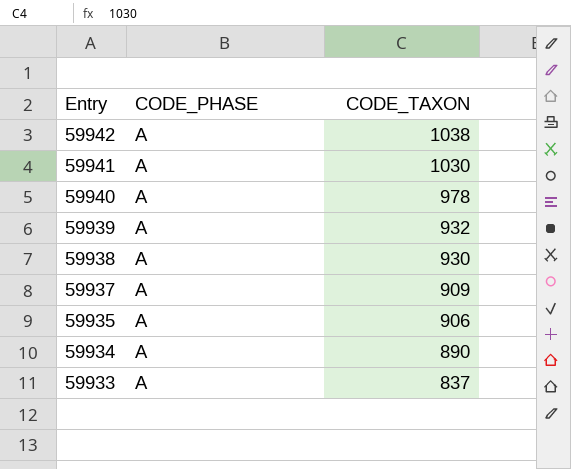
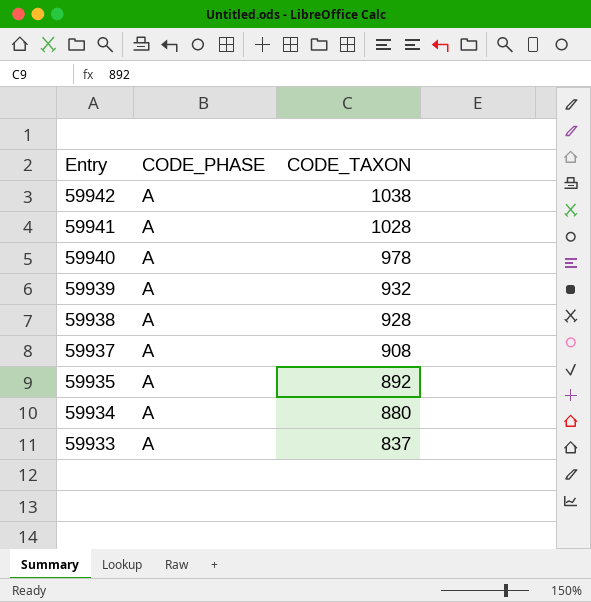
59941 | CODE_TAXON: 1030 -> 1028
59938 | CODE_TAXON: 930 -> 928
59937 | CODE_TAXON: 909 -> 908
59935 | CODE_TAXON: 906 -> 892
59934 | CODE_TAXON: 890 -> 880

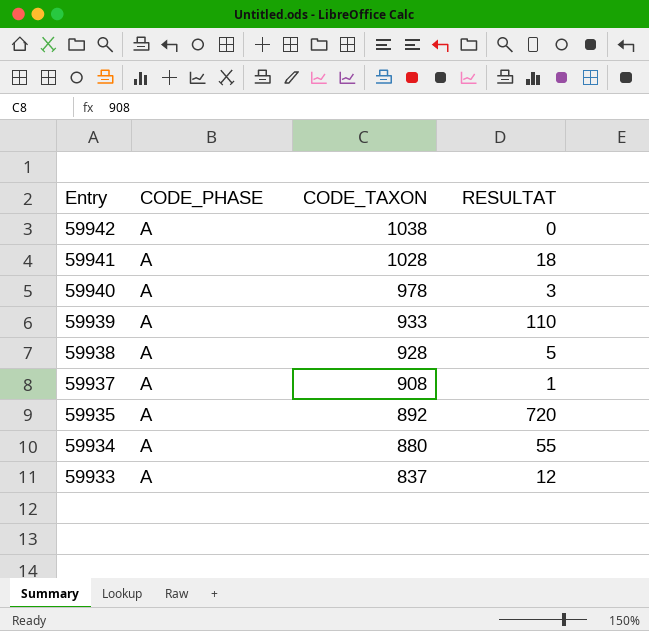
column RESULTAT | position: none -> 4
59939 | CODE_TAXON: 932 -> 933

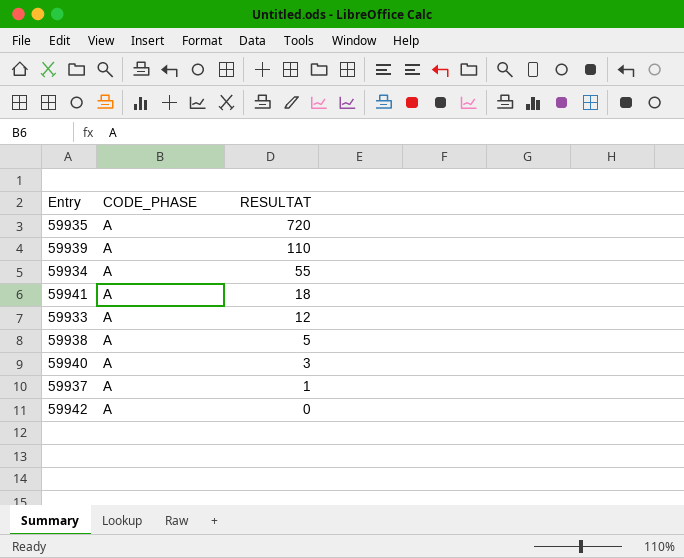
row order: Entry descending -> RESULTAT descending
column CODE_TAXON | position: 3 -> none

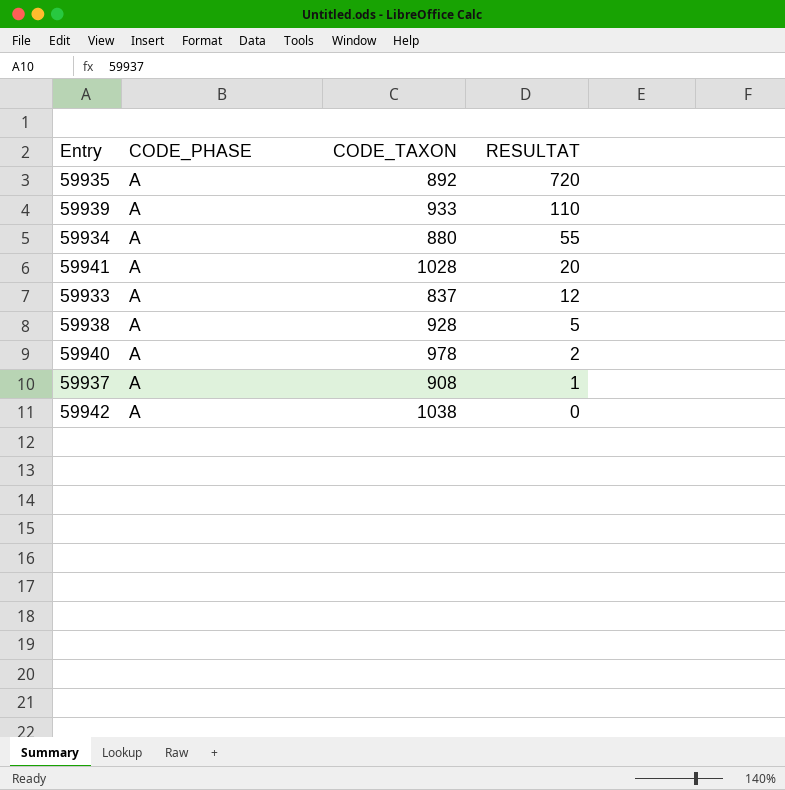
column CODE_TAXON | position: none -> 3
59941 | RESULTAT: 18 -> 20
59940 | RESULTAT: 3 -> 2

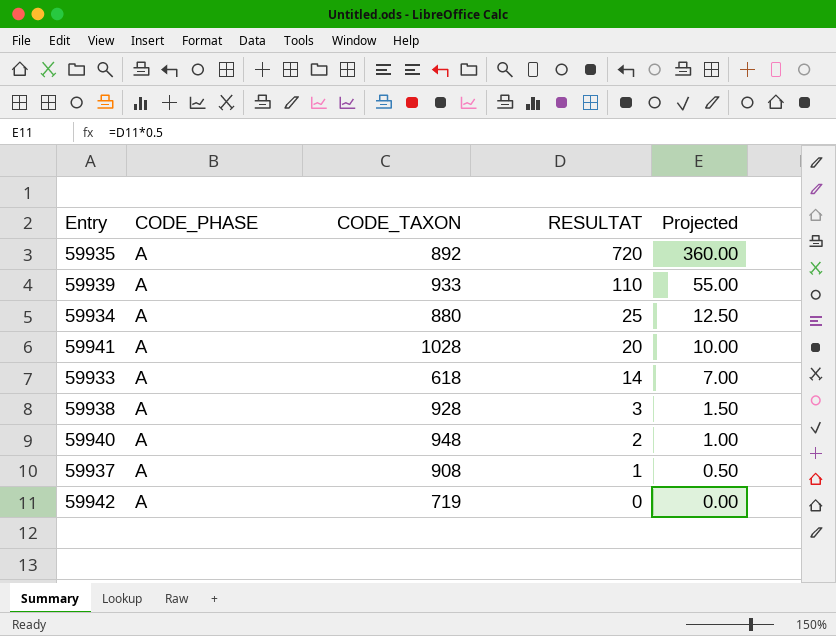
column Projected | formula: none -> [RESULTAT] * 0.5
59934 | RESULTAT: 55 -> 25
59933 | CODE_TAXON: 837 -> 618
59933 | RESULTAT: 12 -> 14
59938 | RESULTAT: 5 -> 3
59940 | CODE_TAXON: 978 -> 948
59942 | CODE_TAXON: 1038 -> 719

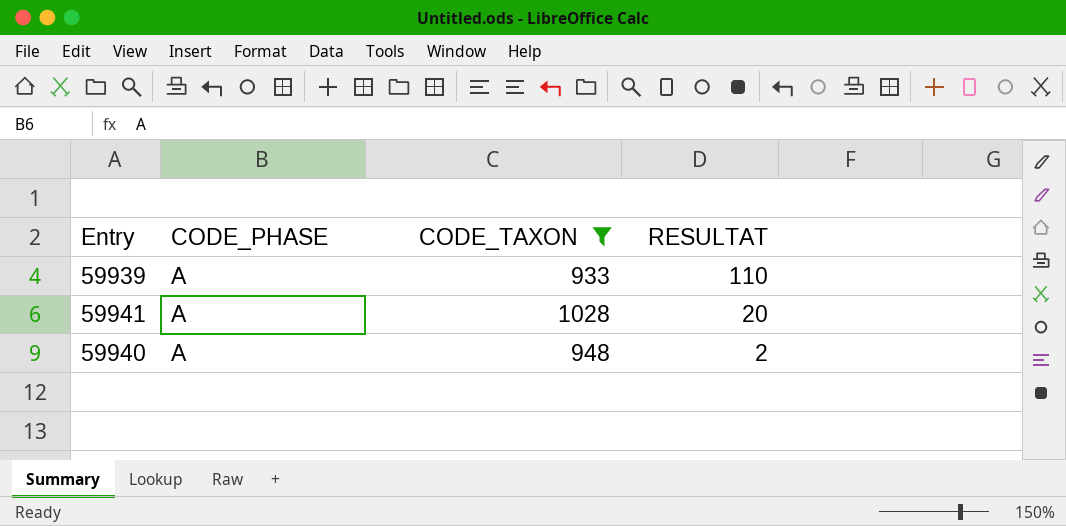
filter: none -> CODE_TAXON >= 933
column Projected | formula: [RESULTAT] * 0.5 -> none

